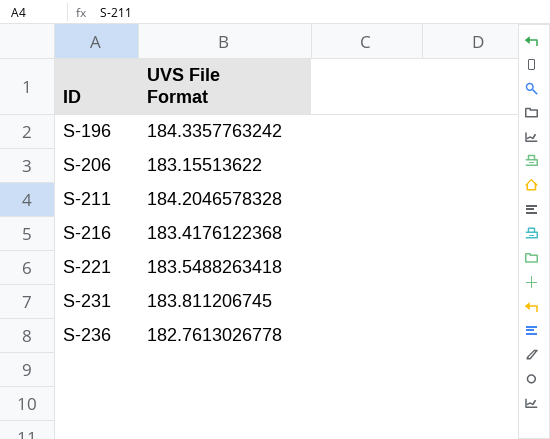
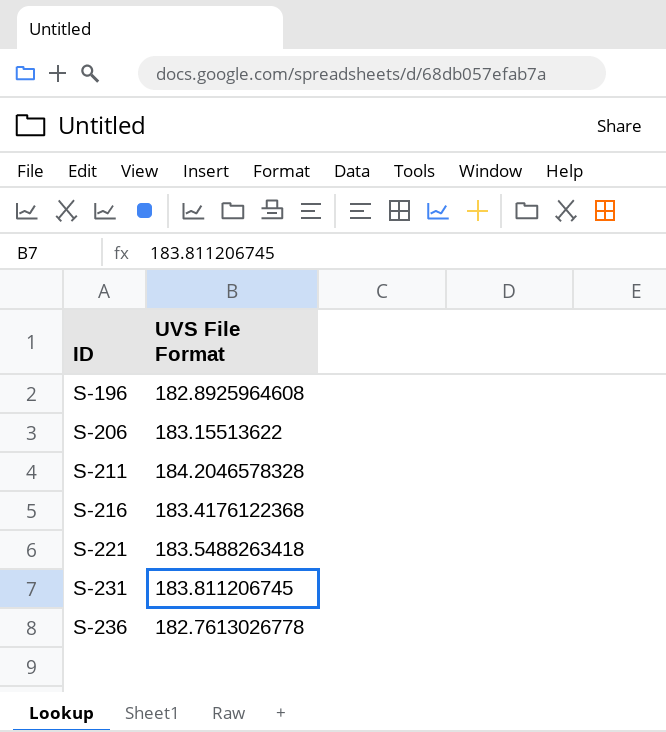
S-196 | UVS File Format: 184.3357763242 -> 182.8925964608

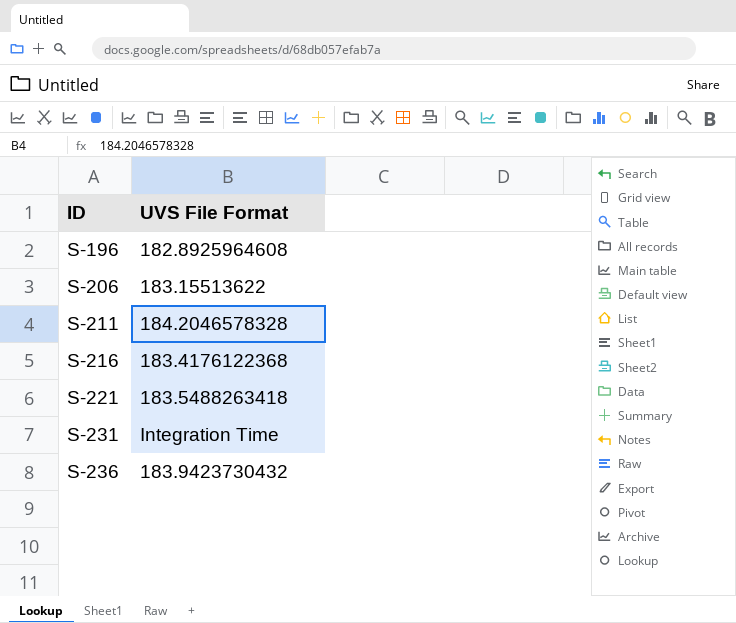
S-231 | UVS File Format: 183.811206745 -> Integration Time
S-236 | UVS File Format: 182.7613026778 -> 183.9423730432

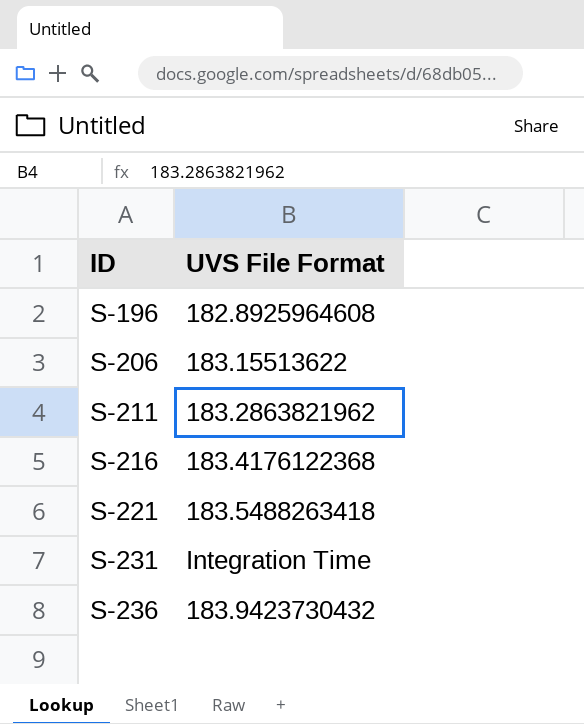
S-211 | UVS File Format: 184.2046578328 -> 183.2863821962

